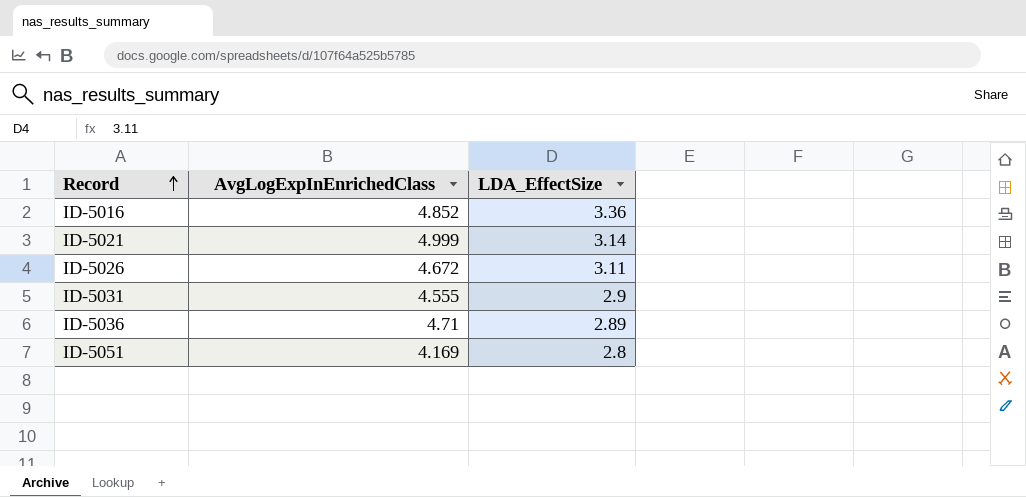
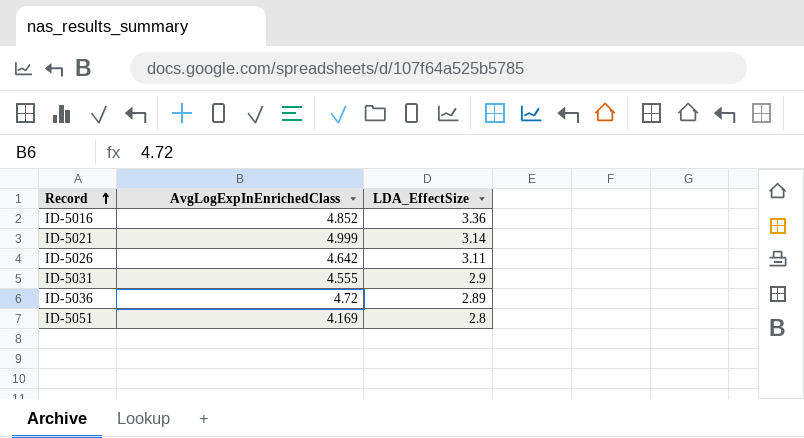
ID-5026 | AvgLogExpInEnrichedClass: 4.672 -> 4.642
ID-5036 | AvgLogExpInEnrichedClass: 4.71 -> 4.72

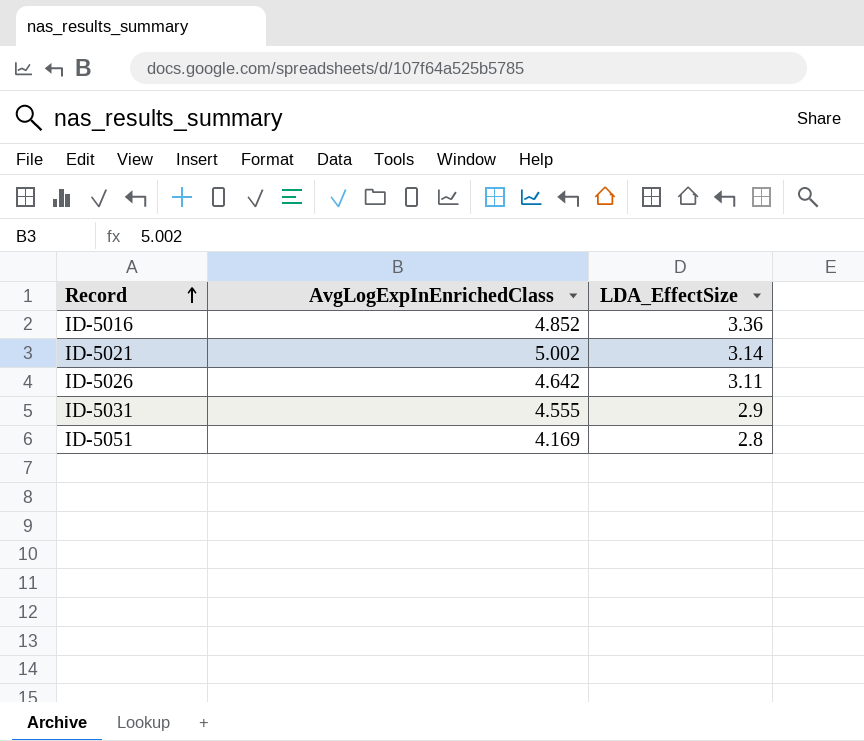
row ID-5036: 4.72 | 2.89 -> none
ID-5021 | AvgLogExpInEnrichedClass: 4.999 -> 5.002

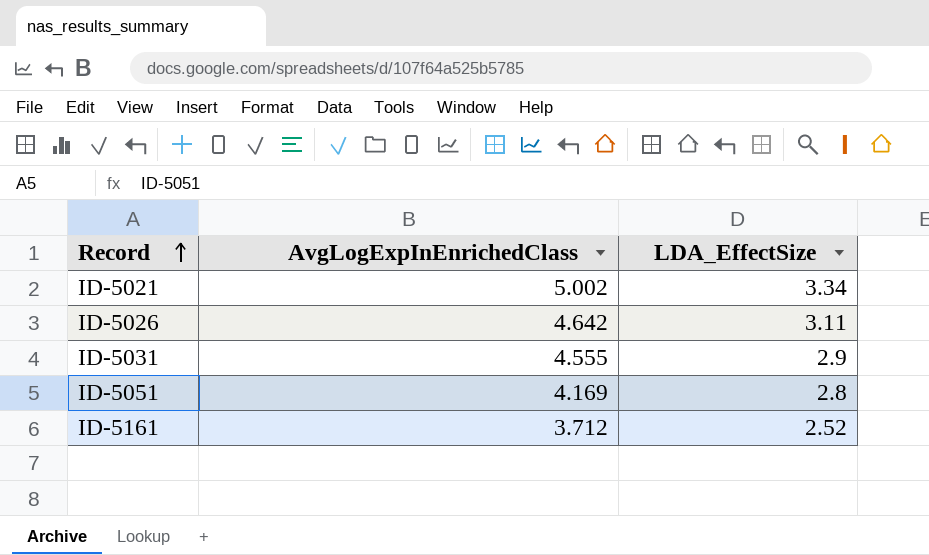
row ID-5016: 4.852 | 3.36 -> none
ID-5021 | LDA_EffectSize: 3.14 -> 3.34
row ID-5161: none -> 3.712 | 2.52

